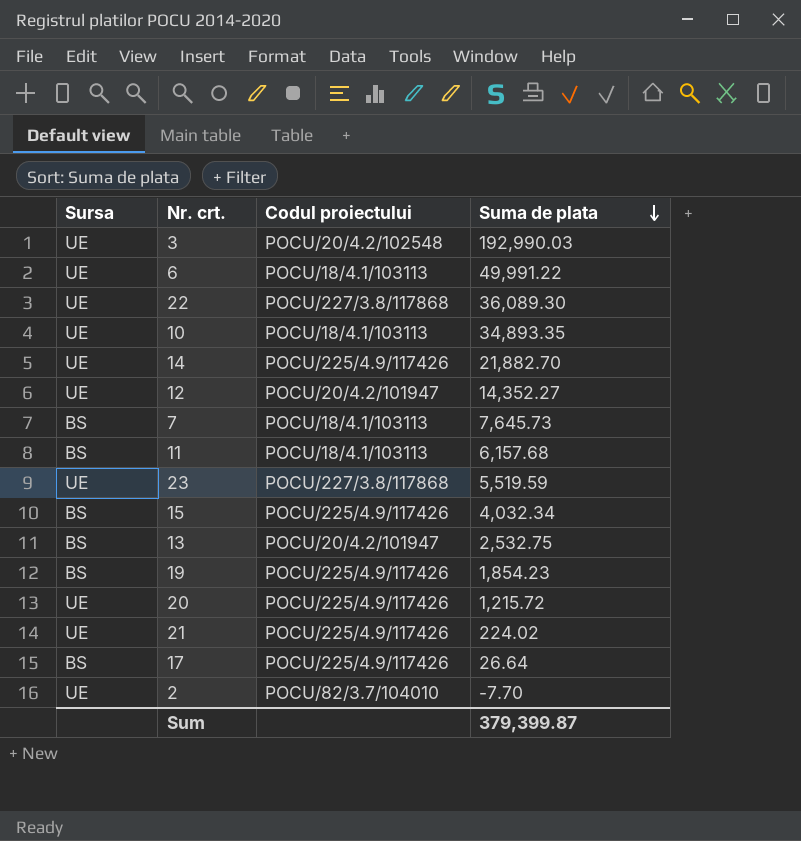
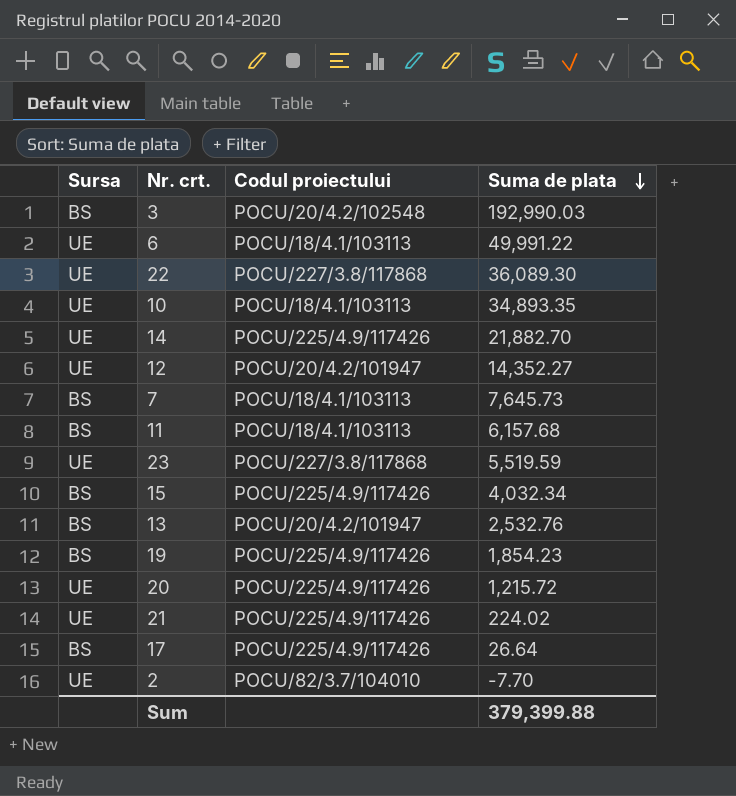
3 | Sursa: UE -> BS
13 | Suma de plata: 2,532.75 -> 2,532.76
Sum | Suma de plata: 379,399.87 -> 379,399.88

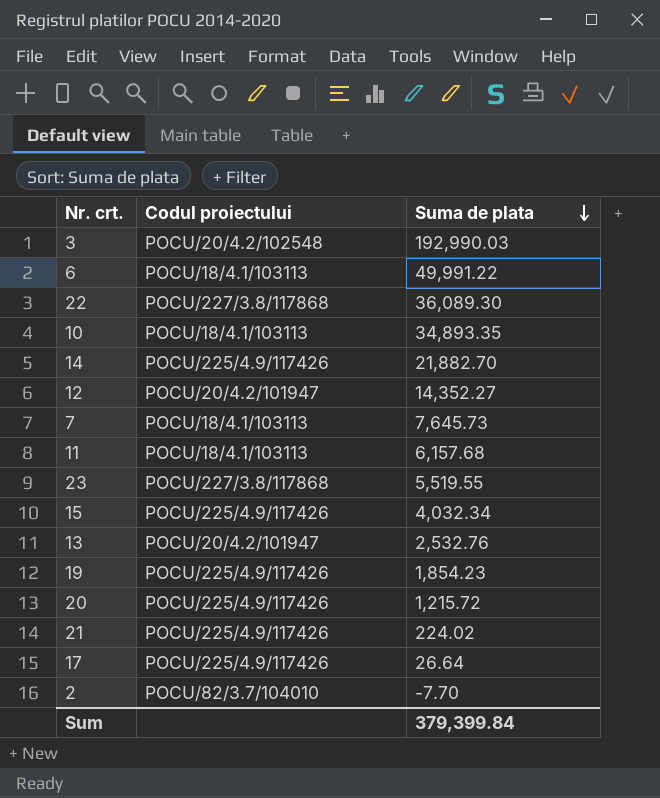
column Sursa | position: 1 -> none
23 | Suma de plata: 5,519.59 -> 5,519.55
Sum | Suma de plata: 379,399.88 -> 379,399.84

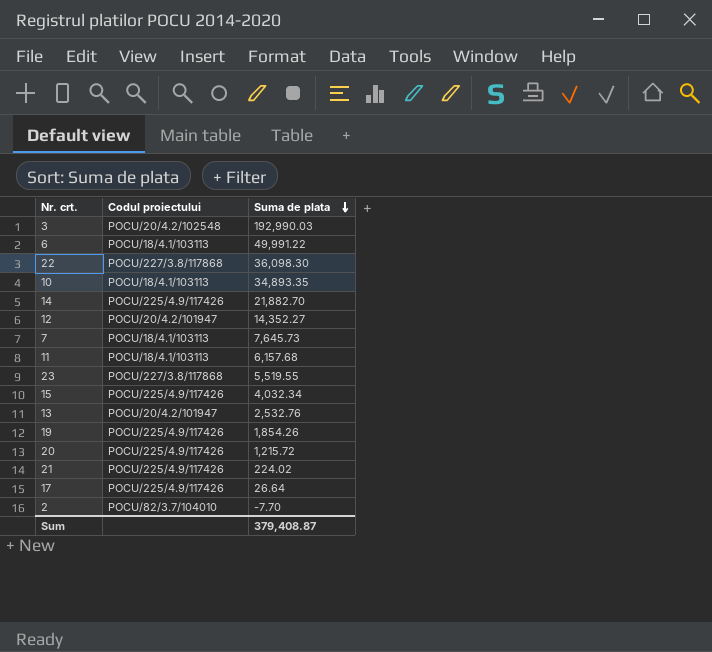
22 | Suma de plata: 36,089.30 -> 36,098.30
19 | Suma de plata: 1,854.23 -> 1,854.26
Sum | Suma de plata: 379,399.84 -> 379,408.87

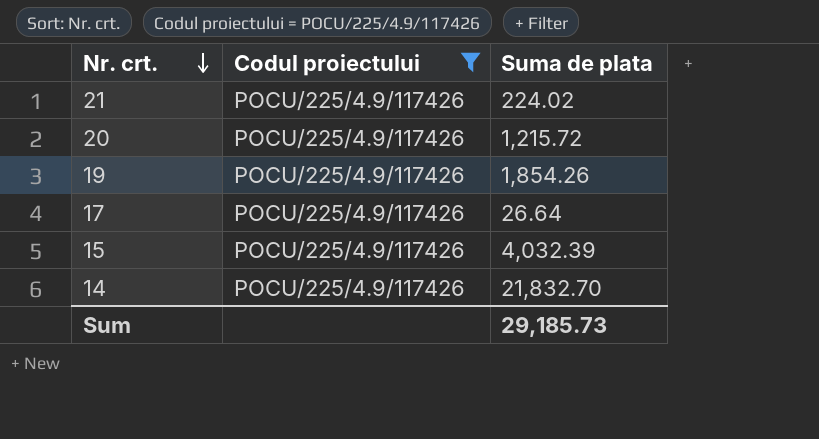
filter: none -> Codul proiectului = POCU/225/4.9/117426
row order: Suma de plata descending -> Nr. crt. descending
15 | Suma de plata: 4,032.34 -> 4,032.39
14 | Suma de plata: 21,882.70 -> 21,832.70
Sum | Suma de plata: 379,408.87 -> 29,185.73

